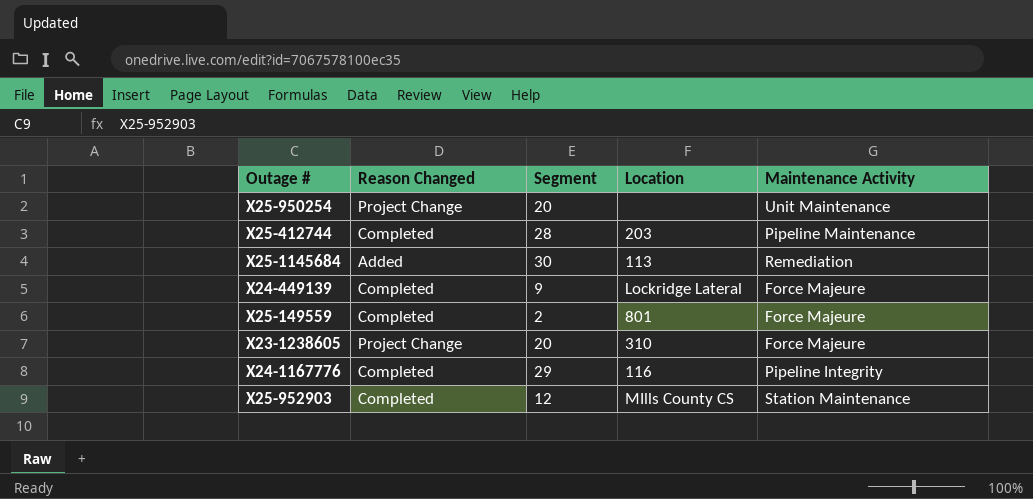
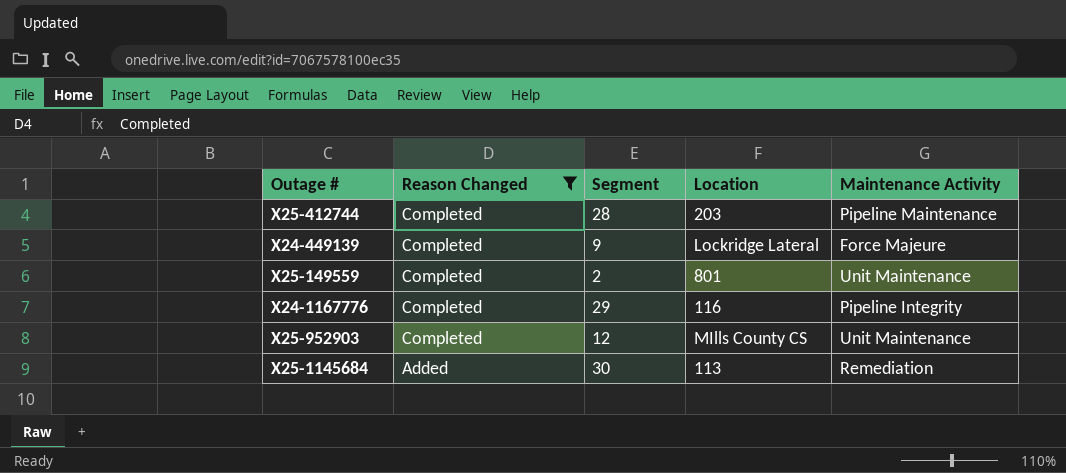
filter: none -> Reason Changed != Project Change
row order: none -> Reason Changed descending
X25-149559 | Maintenance Activity: Force Majeure -> Unit Maintenance
X25-952903 | Maintenance Activity: Station Maintenance -> Unit Maintenance

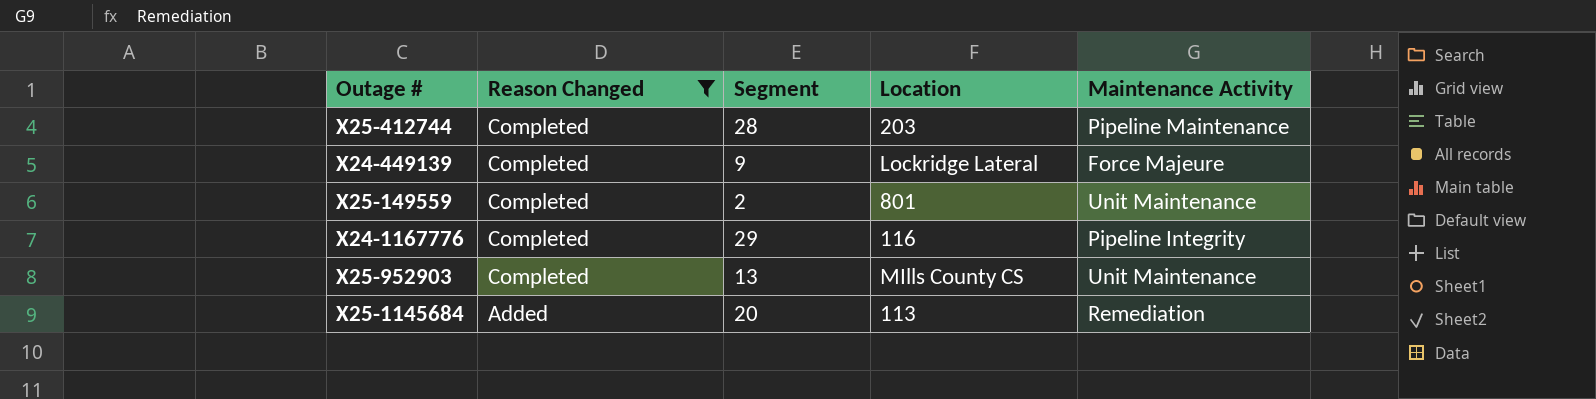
X25-952903 | Segment: 12 -> 13
X25-1145684 | Segment: 30 -> 20

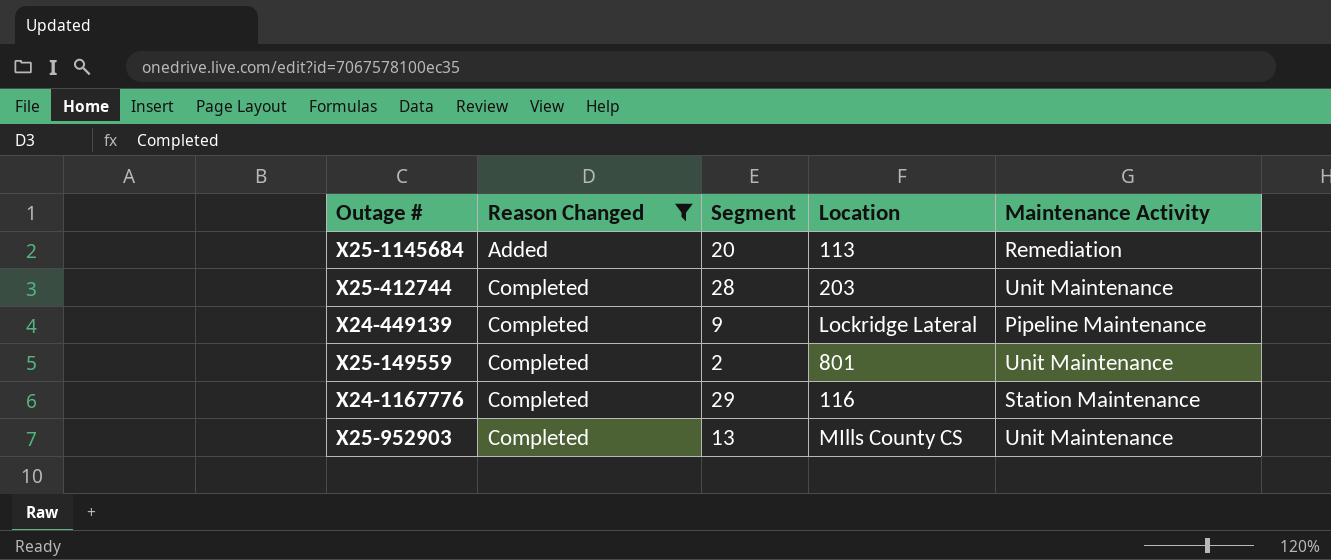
row order: Reason Changed descending -> Reason Changed ascending
X25-412744 | Maintenance Activity: Pipeline Maintenance -> Unit Maintenance
X24-449139 | Maintenance Activity: Force Majeure -> Pipeline Maintenance
X24-1167776 | Maintenance Activity: Pipeline Integrity -> Station Maintenance

